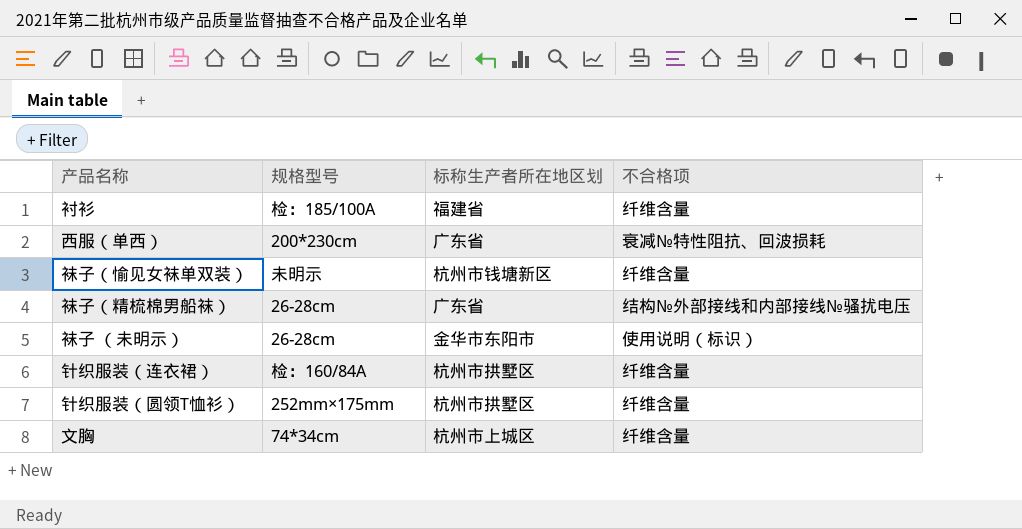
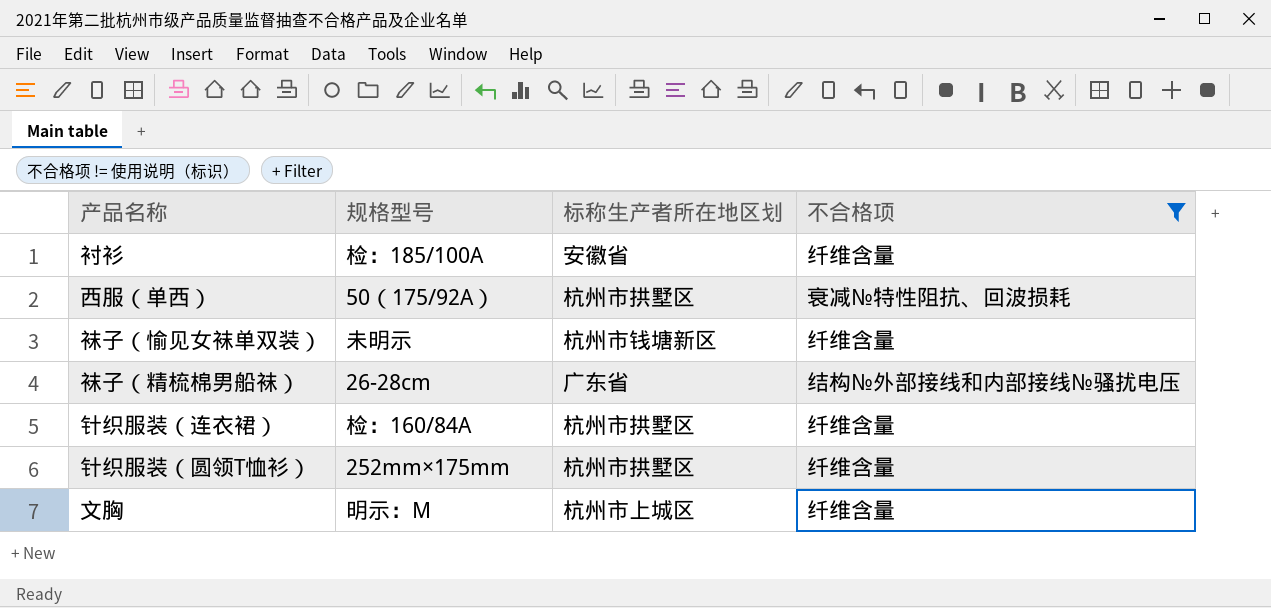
filter: none -> 不合格项 != 使用说明（标识）
衬衫 | 标称生产者所在地区划: 福建省 -> 安徽省
西服（单西） | 规格型号: 200*230cm -> 50（175/92A）
西服（单西） | 标称生产者所在地区划: 广东省 -> 杭州市拱墅区
文胸 | 规格型号: 74*34cm -> 明示：M

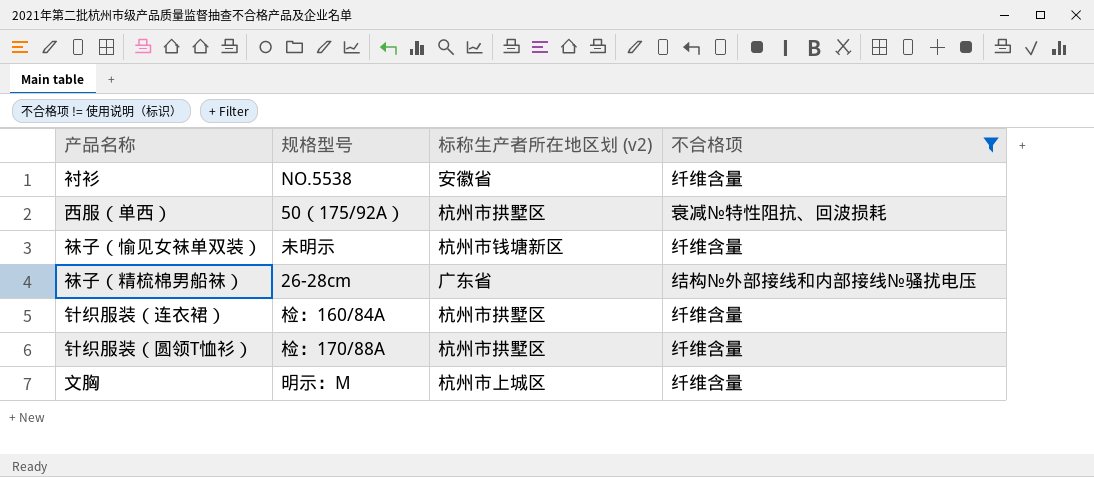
column name: 标称生产者所在地区划 -> 标称生产者所在地区划 (v2)
衬衫 | 规格型号: 检：185/100A -> NO.5538
针织服装（圆领T恤衫） | 规格型号: 252mm×175mm -> 检：170/88A

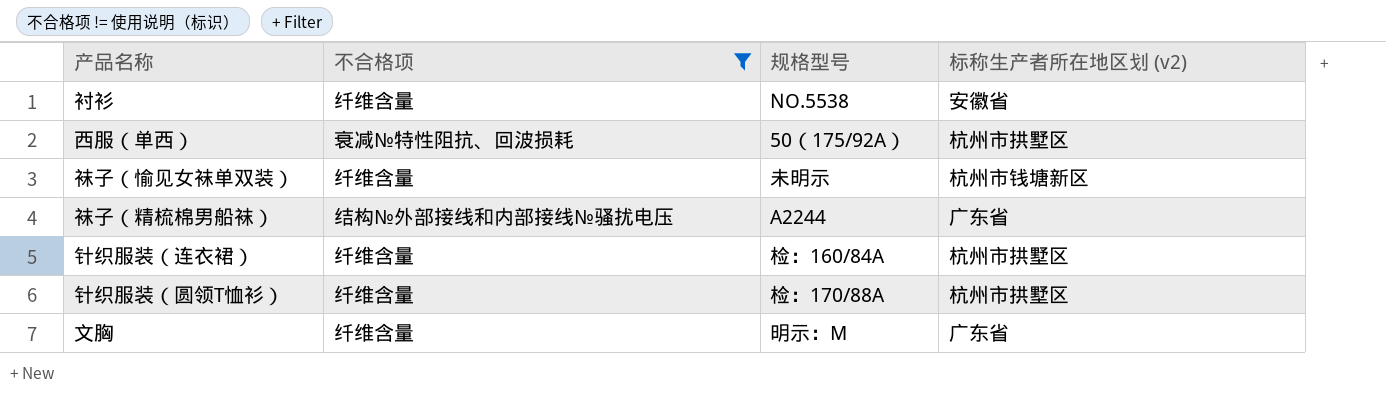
column 不合格项 | position: 4 -> 2
袜子（精梳棉男船袜） | 规格型号: 26-28cm -> A2244
文胸 | 标称生产者所在地区划 (v2): 杭州市上城区 -> 广东省

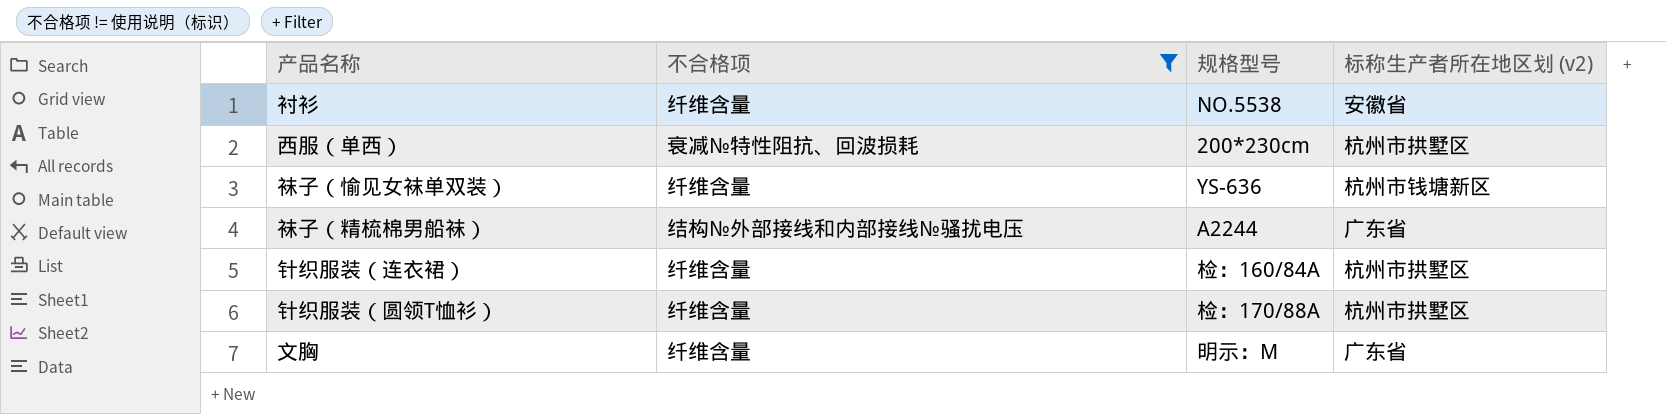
西服（单西） | 规格型号: 50（175/92A） -> 200*230cm
袜子（愉见女袜单双装） | 规格型号: 未明示 -> YS-636

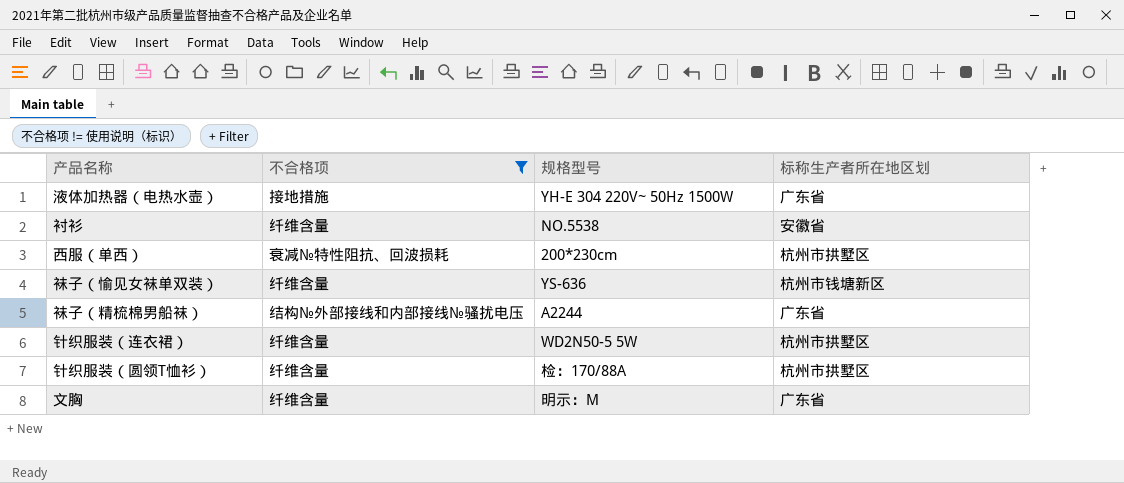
column name: 标称生产者所在地区划 (v2) -> 标称生产者所在地区划
row 液体加热器（电热水壶）: none -> 接地措施 | YH-E 304 220V~ 50Hz 1500W | 广东省
针织服装（连衣裙） | 规格型号: 检：160/84A -> WD2N50-5 5W

